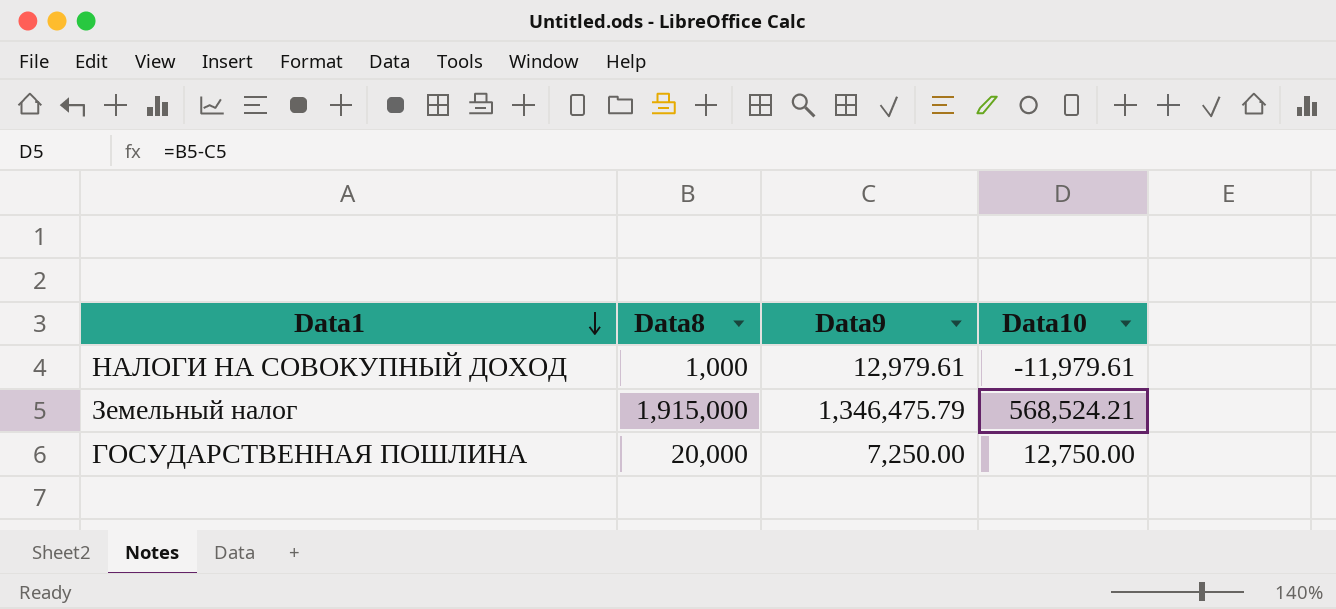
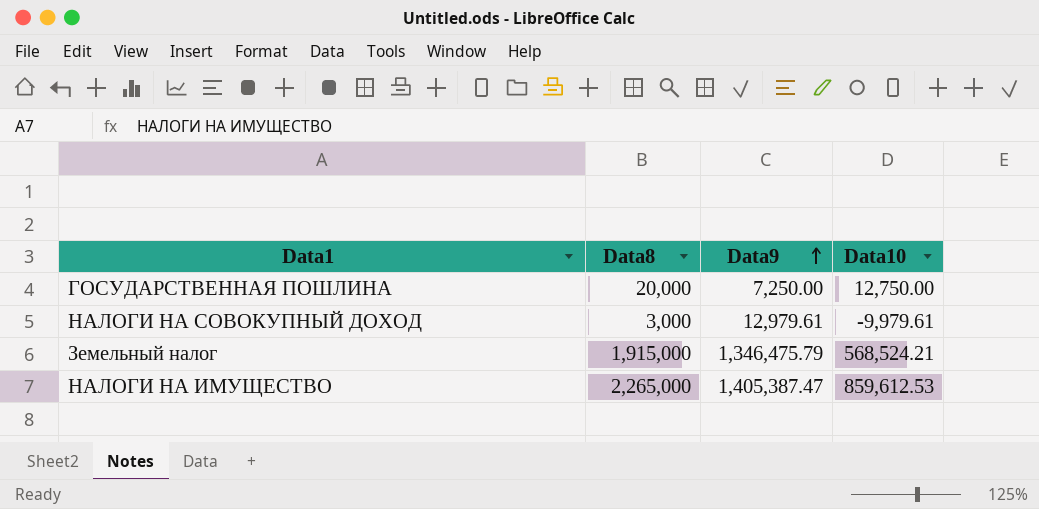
row order: Data1 descending -> Data9 ascending
НАЛОГИ НА СОВОКУПНЫЙ ДОХОД | Data8: 1,000 -> 3,000
НАЛОГИ НА СОВОКУПНЫЙ ДОХОД | Data10: -11,979.61 -> -9,979.61
row НАЛОГИ НА ИМУЩЕСТВО: none -> 2,265,000 | 1,405,387.47 | 859,612.53

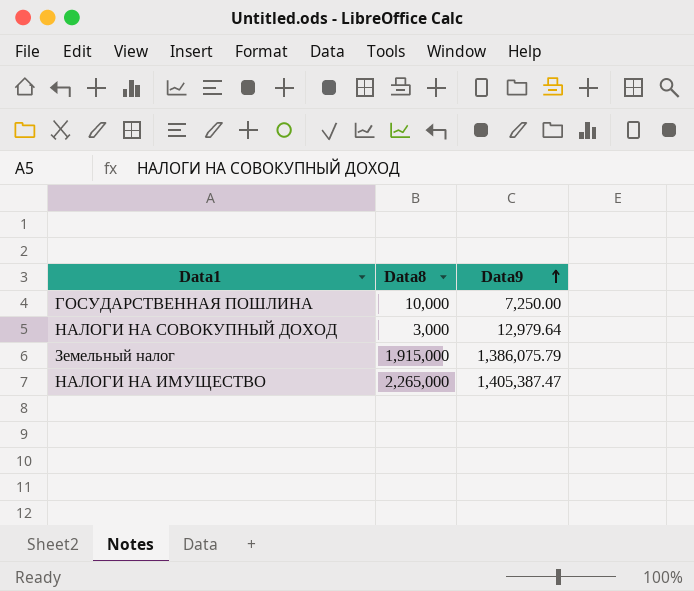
column Data10 | formula: [Data8] - [Data9] -> none
ГОСУДАРСТВЕННАЯ ПОШЛИНА | Data8: 20,000 -> 10,000
НАЛОГИ НА СОВОКУПНЫЙ ДОХОД | Data9: 12,979.61 -> 12,979.64
Земельный налог | Data9: 1,346,475.79 -> 1,386,075.79

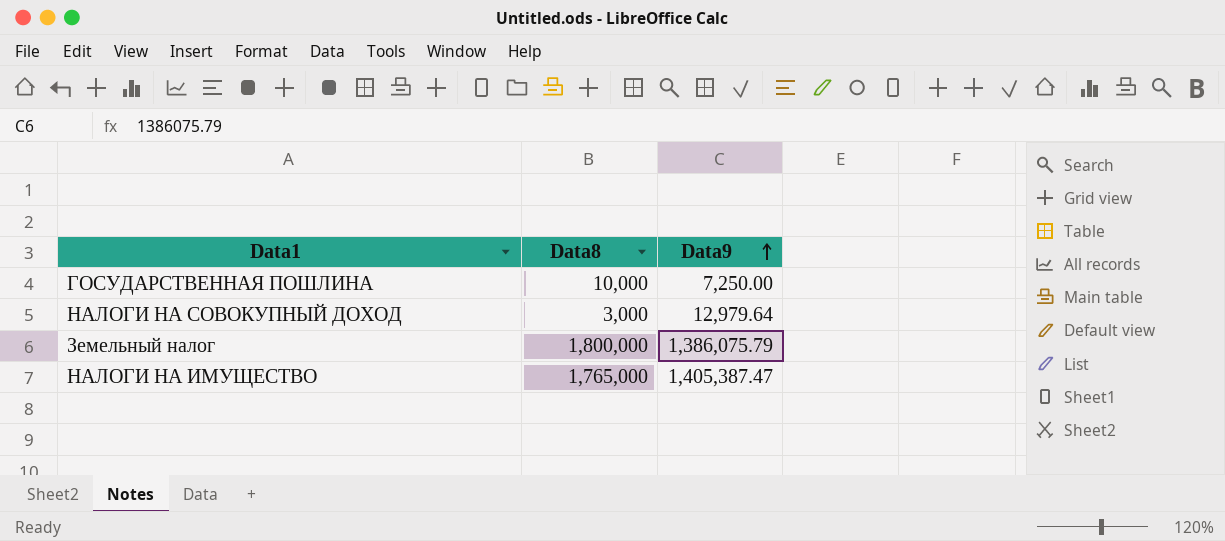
Земельный налог | Data8: 1,915,000 -> 1,800,000
НАЛОГИ НА ИМУЩЕСТВО | Data8: 2,265,000 -> 1,765,000

